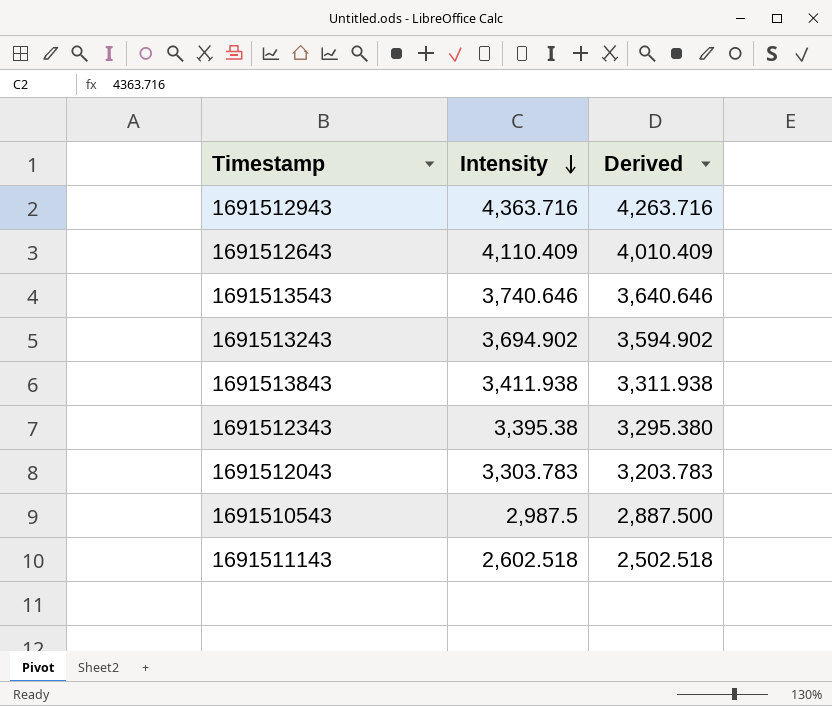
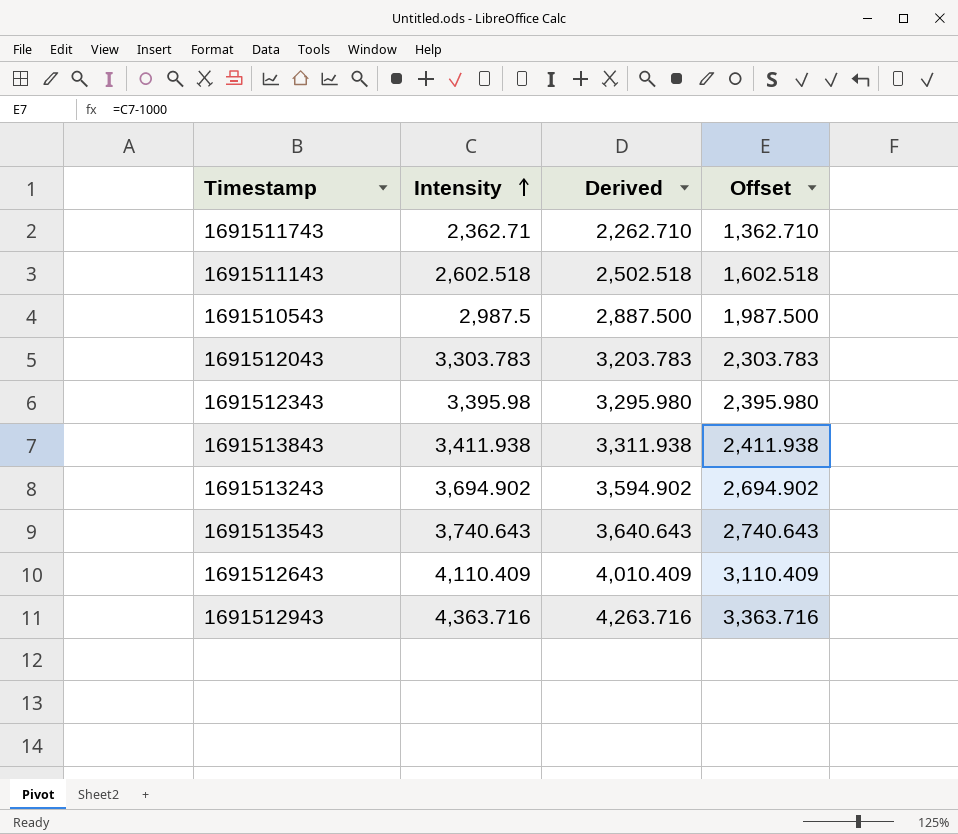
row order: Intensity descending -> Intensity ascending
column Offset | formula: none -> [Intensity] - 1000
row 1691511743: none -> 2,362.71 | 2,262.710 | 1,362.710
1691512343 | Intensity: 3,395.38 -> 3,395.98
1691512343 | Derived: 3,295.380 -> 3,295.980
1691513543 | Intensity: 3,740.646 -> 3,740.643
1691513543 | Derived: 3,640.646 -> 3,640.643

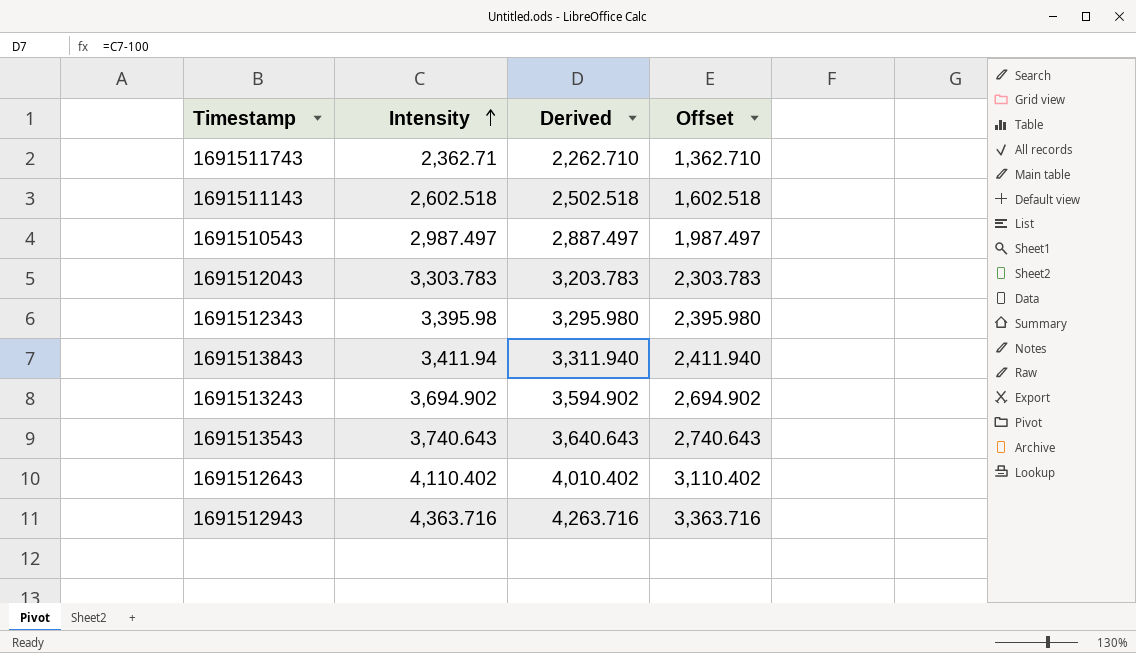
1691510543 | Intensity: 2,987.5 -> 2,987.497
1691510543 | Derived: 2,887.500 -> 2,887.497
1691510543 | Offset: 1,987.500 -> 1,987.497
1691513843 | Intensity: 3,411.938 -> 3,411.94
1691513843 | Derived: 3,311.938 -> 3,311.940
1691513843 | Offset: 2,411.938 -> 2,411.940
1691512643 | Intensity: 4,110.409 -> 4,110.402
1691512643 | Derived: 4,010.409 -> 4,010.402
1691512643 | Offset: 3,110.409 -> 3,110.402

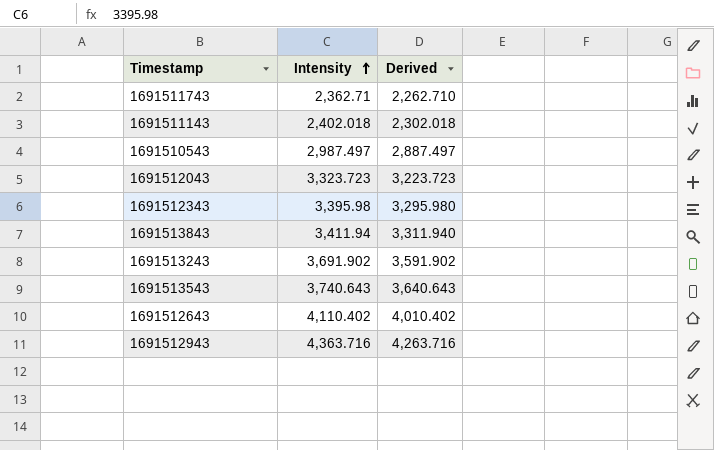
column Offset | formula: [Intensity] - 1000 -> none
1691511143 | Intensity: 2,602.518 -> 2,402.018
1691511143 | Derived: 2,502.518 -> 2,302.018
1691512043 | Intensity: 3,303.783 -> 3,323.723
1691512043 | Derived: 3,203.783 -> 3,223.723
1691513243 | Intensity: 3,694.902 -> 3,691.902
1691513243 | Derived: 3,594.902 -> 3,591.902

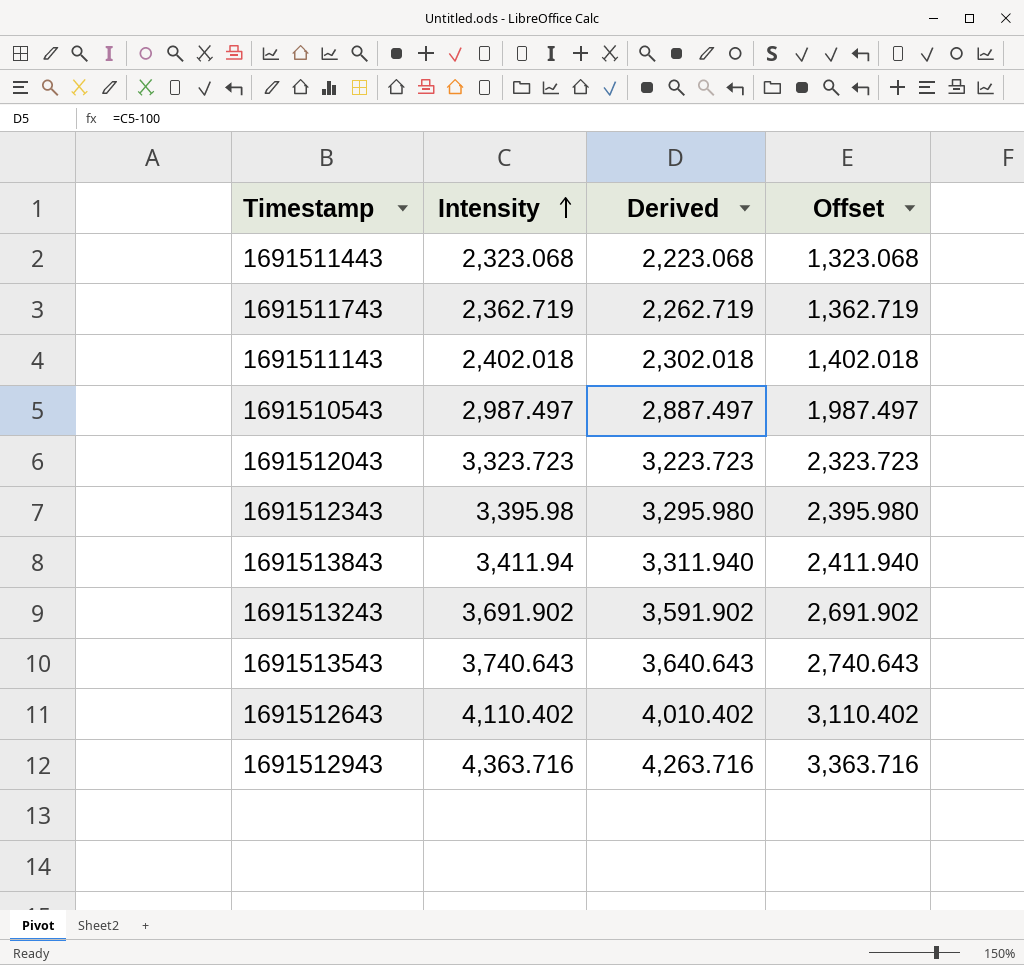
column Offset | formula: none -> [Intensity] - 1000
row 1691511443: none -> 2,323.068 | 2,223.068 | 1,323.068
1691511743 | Intensity: 2,362.71 -> 2,362.719
1691511743 | Derived: 2,262.710 -> 2,262.719

